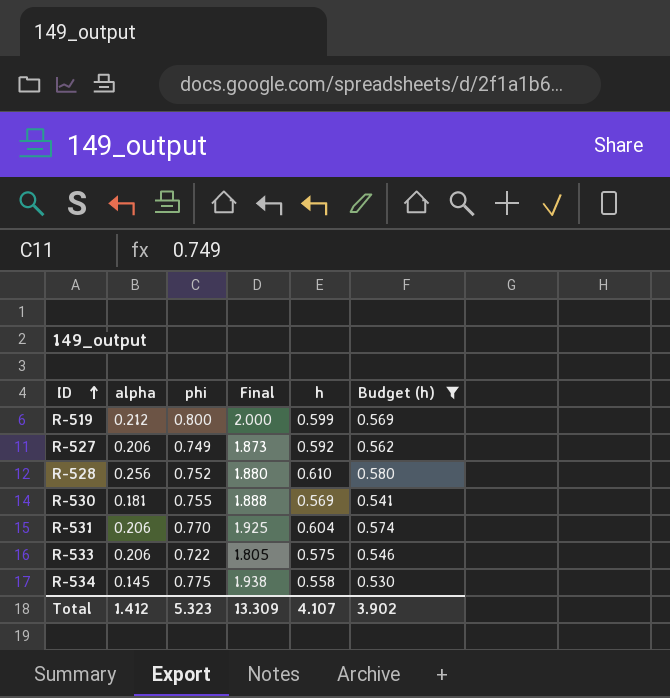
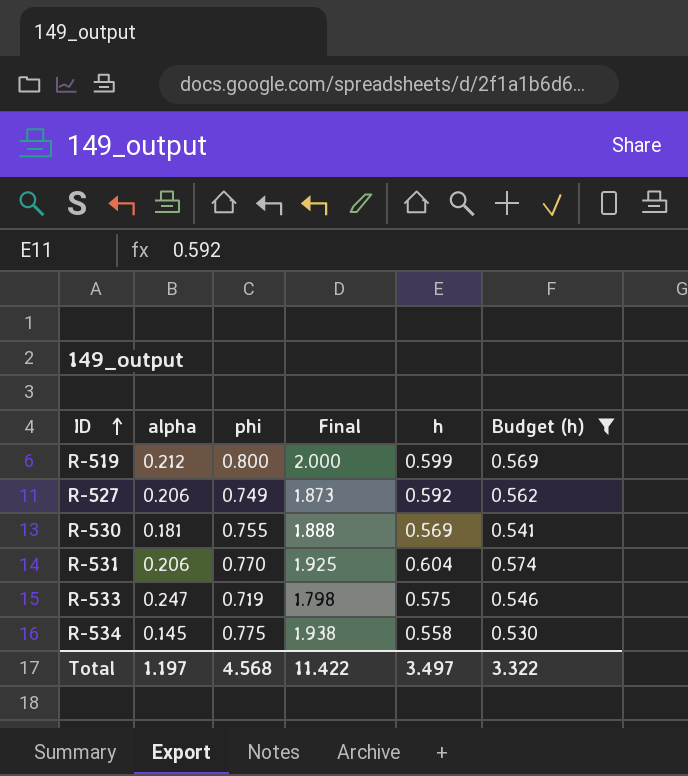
row R-528: 0.256 | 0.752 | 1.880 | 0.610 | 0.580 -> none
R-533 | alpha: 0.206 -> 0.247
R-533 | phi: 0.722 -> 0.719
R-533 | Final: 1.805 -> 1.798
Total | alpha: 1.412 -> 1.197
Total | phi: 5.323 -> 4.568
Total | Final: 13.309 -> 11.422
Total | h: 4.107 -> 3.497
Total | Budget (h): 3.902 -> 3.322

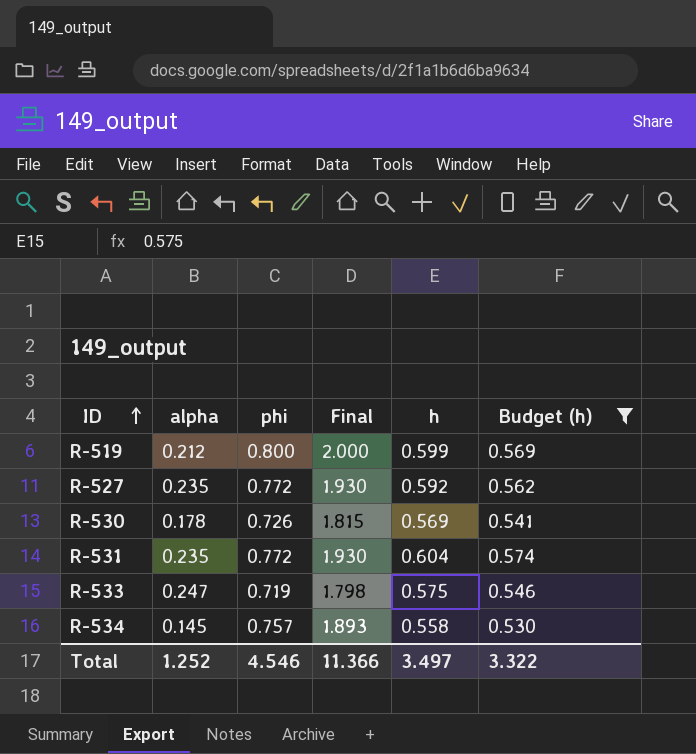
R-527 | alpha: 0.206 -> 0.235
R-527 | phi: 0.749 -> 0.772
R-527 | Final: 1.873 -> 1.930
R-530 | alpha: 0.181 -> 0.178
R-530 | phi: 0.755 -> 0.726
R-530 | Final: 1.888 -> 1.815
R-531 | alpha: 0.206 -> 0.235
R-531 | phi: 0.770 -> 0.772
R-531 | Final: 1.925 -> 1.930
R-534 | phi: 0.775 -> 0.757
R-534 | Final: 1.938 -> 1.893
Total | alpha: 1.197 -> 1.252
Total | phi: 4.568 -> 4.546
Total | Final: 11.422 -> 11.366

